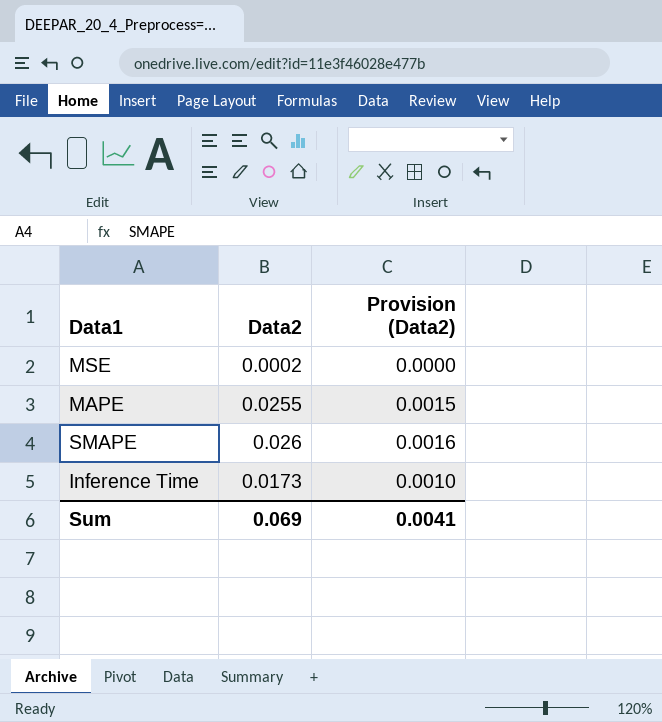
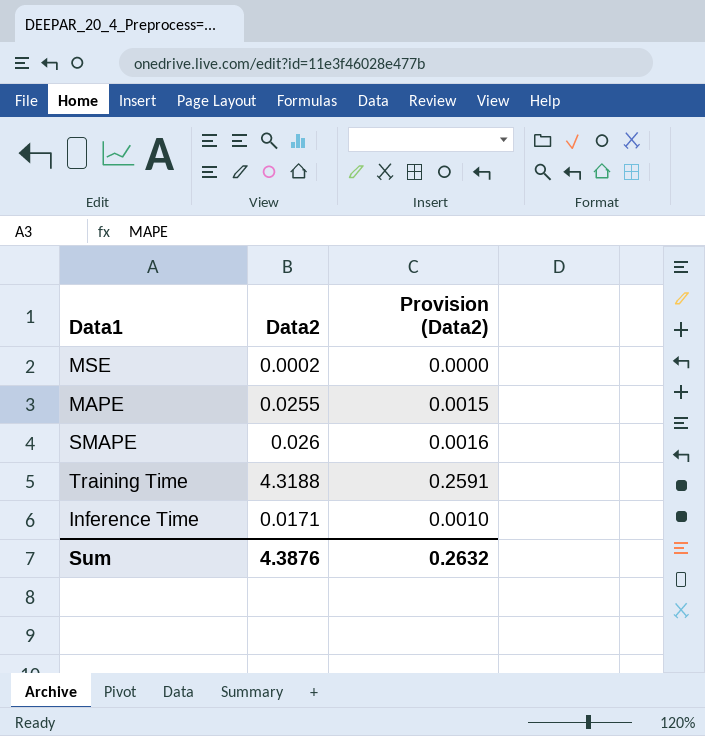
row Training Time: none -> 4.3188 | 0.2591
Inference Time | Data2: 0.0173 -> 0.0171
Sum | Data2: 0.069 -> 4.3876
Sum | Provision (Data2): 0.0041 -> 0.2632

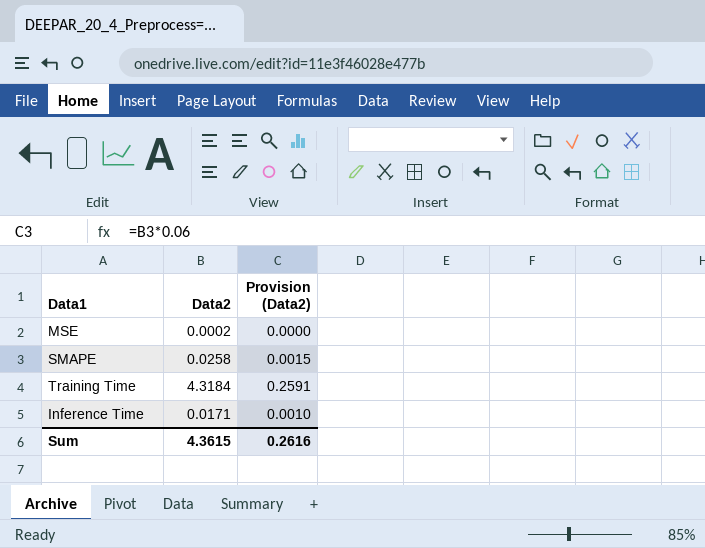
row MAPE: 0.0255 | 0.0015 -> none
SMAPE | Data2: 0.026 -> 0.0258
SMAPE | Provision (Data2): 0.0016 -> 0.0015
Training Time | Data2: 4.3188 -> 4.3184
Sum | Data2: 4.3876 -> 4.3615
Sum | Provision (Data2): 0.2632 -> 0.2616

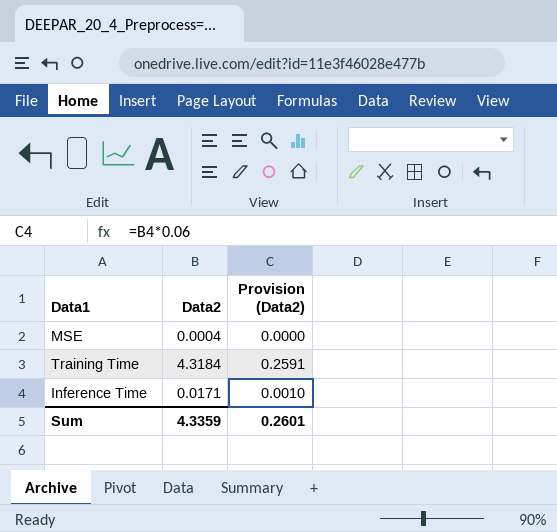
row SMAPE: 0.0258 | 0.0015 -> none
MSE | Data2: 0.0002 -> 0.0004
Sum | Data2: 4.3615 -> 4.3359
Sum | Provision (Data2): 0.2616 -> 0.2601

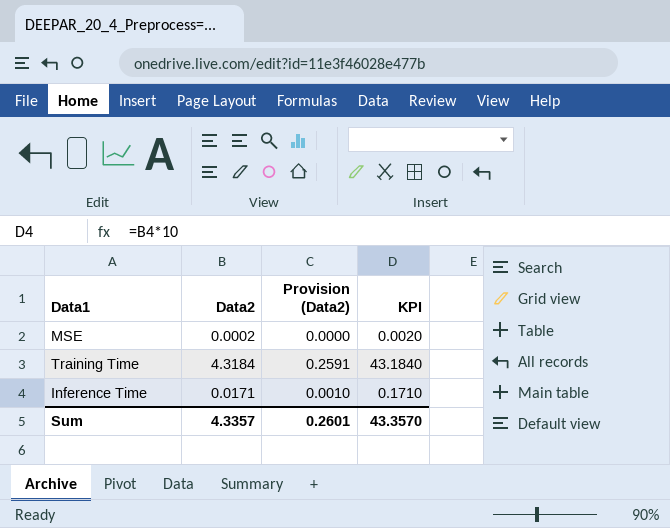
column KPI | formula: none -> [Data2] * 10
MSE | Data2: 0.0004 -> 0.0002
Sum | Data2: 4.3359 -> 4.3357

